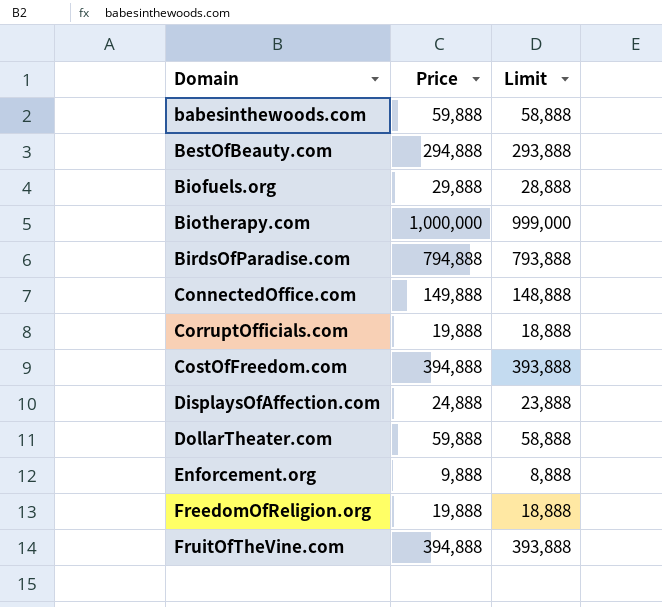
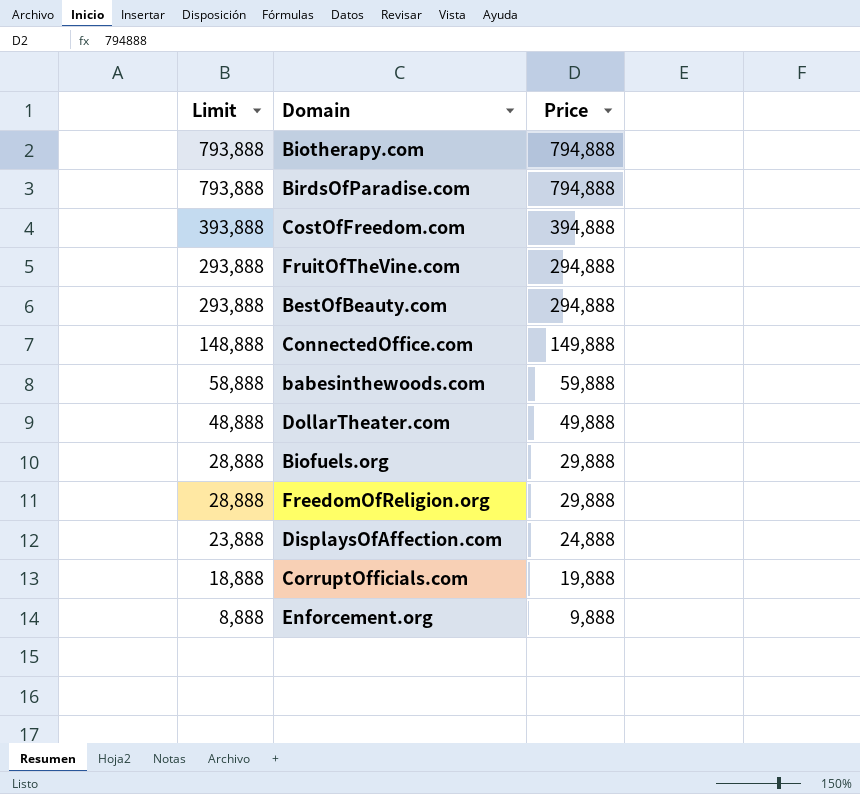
row order: Domain ascending -> Limit descending
column Limit | position: 3 -> 1
Biotherapy.com | Limit: 999,000 -> 793,888
Biotherapy.com | Price: 1,000,000 -> 794,888
FruitOfTheVine.com | Limit: 393,888 -> 293,888
FruitOfTheVine.com | Price: 394,888 -> 294,888
DollarTheater.com | Limit: 58,888 -> 48,888
DollarTheater.com | Price: 59,888 -> 49,888
FreedomOfReligion.org | Limit: 18,888 -> 28,888
FreedomOfReligion.org | Price: 19,888 -> 29,888

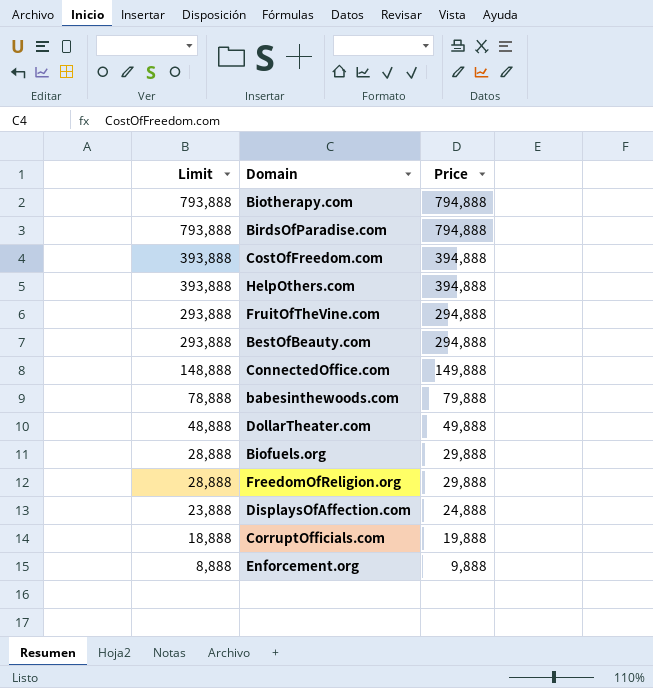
row HelpOthers.com: none -> 393,888 | 394,888
babesinthewoods.com | Limit: 58,888 -> 78,888
babesinthewoods.com | Price: 59,888 -> 79,888

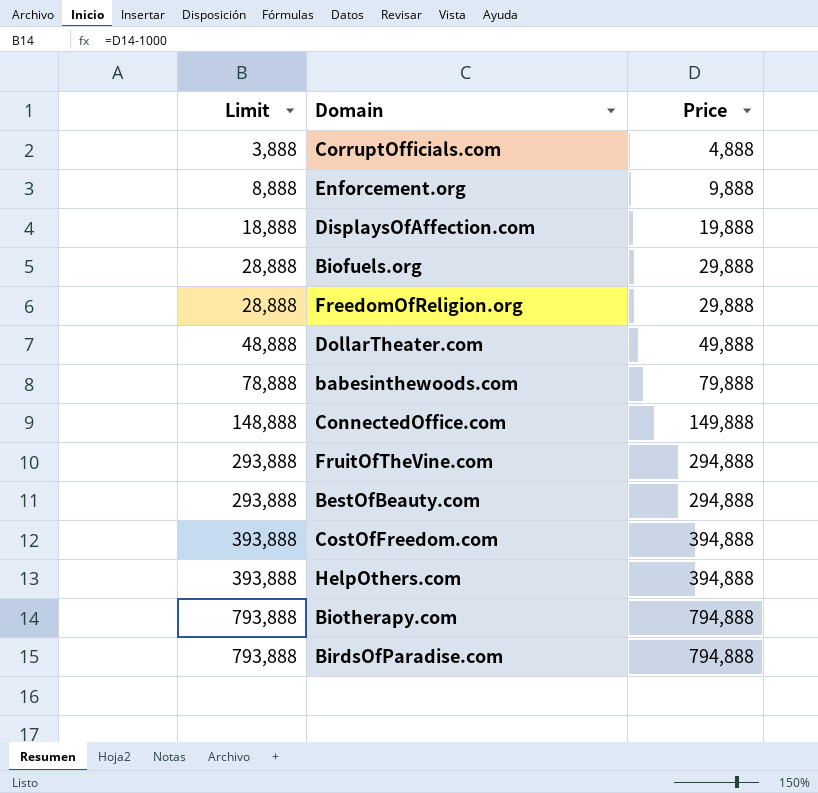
row order: Limit descending -> Limit ascending
CorruptOfficials.com | Limit: 18,888 -> 3,888
CorruptOfficials.com | Price: 19,888 -> 4,888
DisplaysOfAffection.com | Limit: 23,888 -> 18,888
DisplaysOfAffection.com | Price: 24,888 -> 19,888

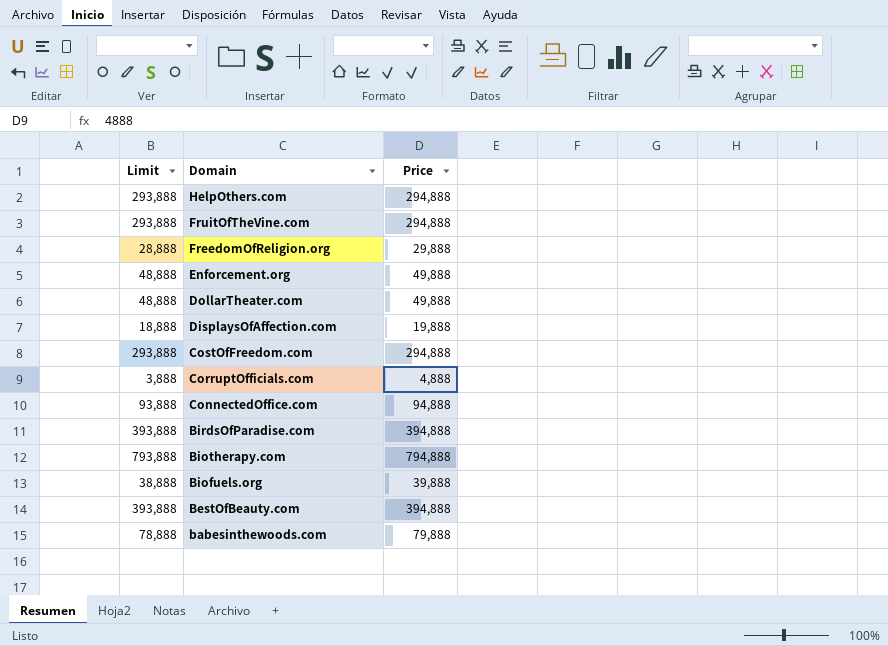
row order: Limit ascending -> Domain descending
HelpOthers.com | Limit: 393,888 -> 293,888
HelpOthers.com | Price: 394,888 -> 294,888
Enforcement.org | Limit: 8,888 -> 48,888
Enforcement.org | Price: 9,888 -> 49,888
CostOfFreedom.com | Limit: 393,888 -> 293,888
CostOfFreedom.com | Price: 394,888 -> 294,888
ConnectedOffice.com | Limit: 148,888 -> 93,888
ConnectedOffice.com | Price: 149,888 -> 94,888
BirdsOfParadise.com | Limit: 793,888 -> 393,888
BirdsOfParadise.com | Price: 794,888 -> 394,888
Biofuels.org | Limit: 28,888 -> 38,888
Biofuels.org | Price: 29,888 -> 39,888
BestOfBeauty.com | Limit: 293,888 -> 393,888
BestOfBeauty.com | Price: 294,888 -> 394,888

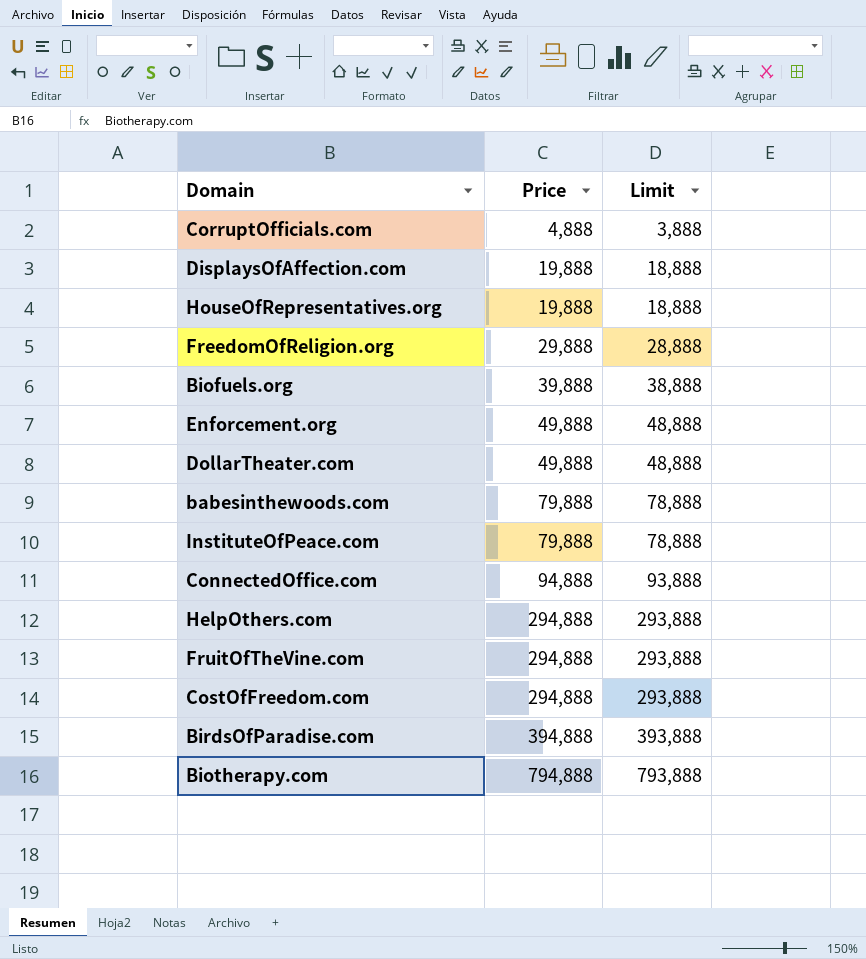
row order: Domain descending -> Price ascending
column Limit | position: 1 -> 3
row BestOfBeauty.com: 393,888 | 394,888 -> none
row HouseOfRepresentatives.org: none -> 19,888 | 18,888
row InstituteOfPeace.com: none -> 79,888 | 78,888

